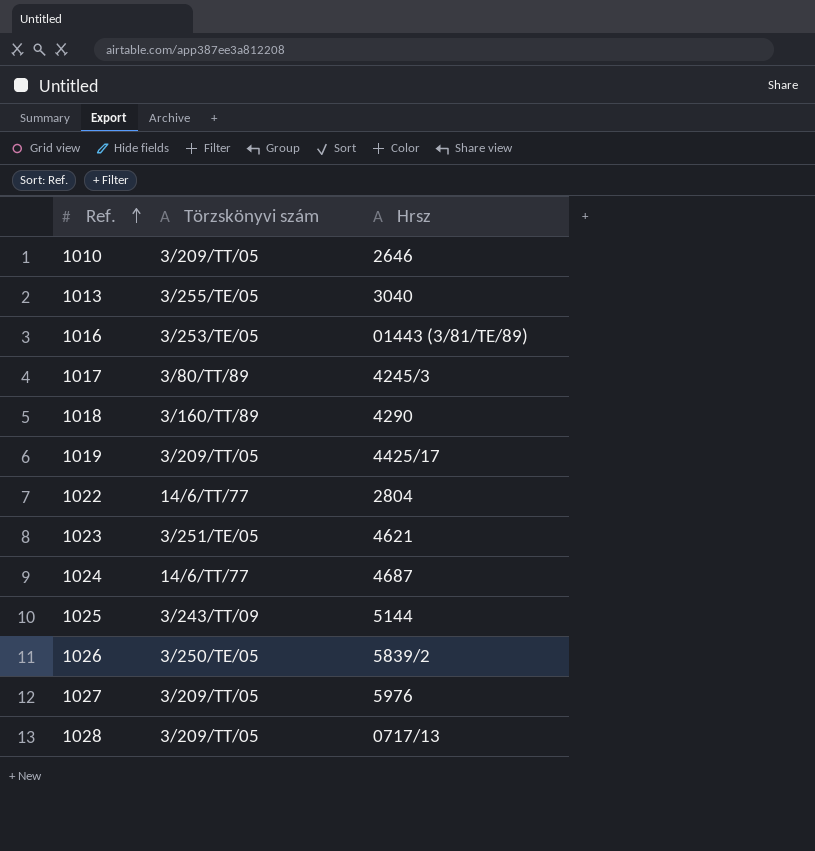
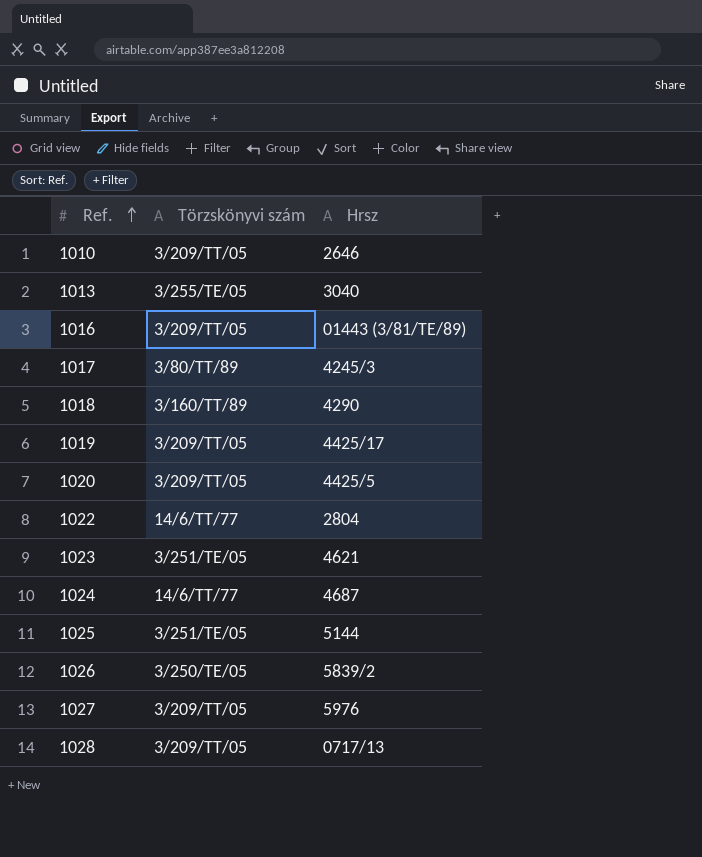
1016 | Törzskönyvi szám: 3/253/TE/05 -> 3/209/TT/05
row 1020: none -> 3/209/TT/05 | 4425/5
1025 | Törzskönyvi szám: 3/243/TT/09 -> 3/251/TE/05

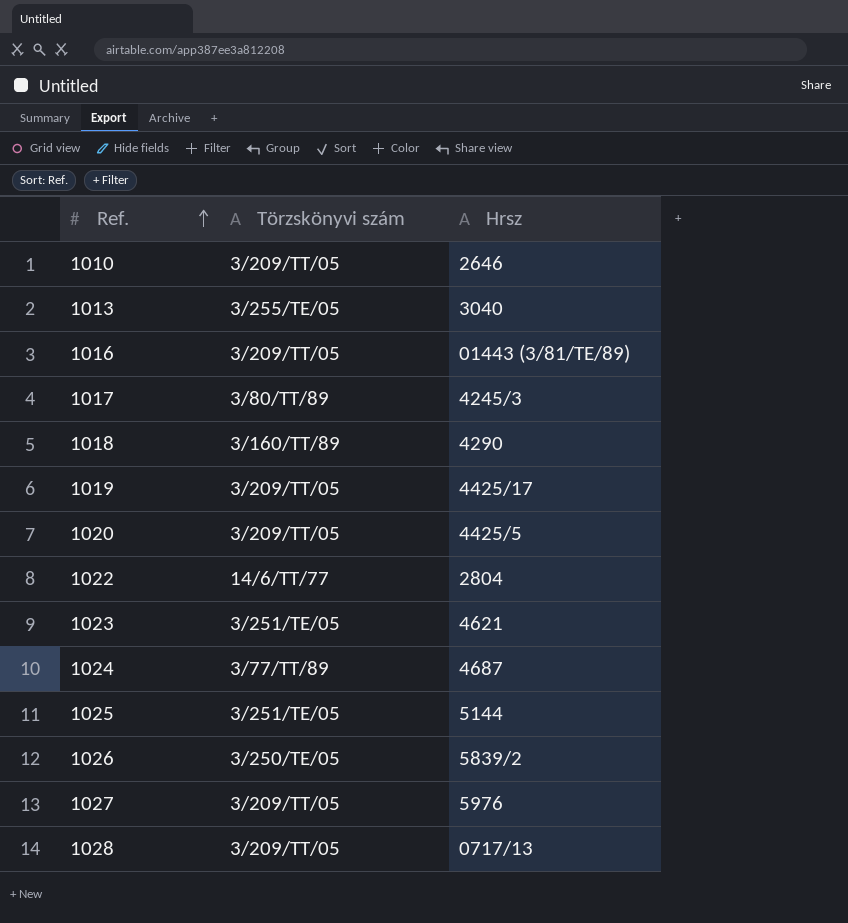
1024 | Törzskönyvi szám: 14/6/TT/77 -> 3/77/TT/89

